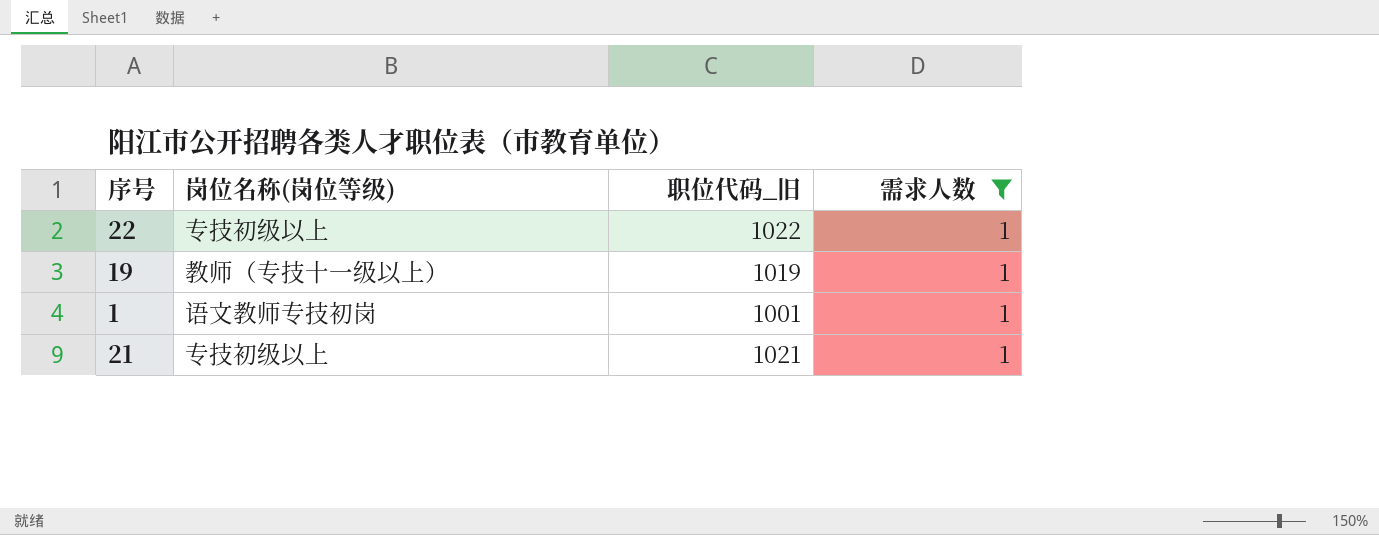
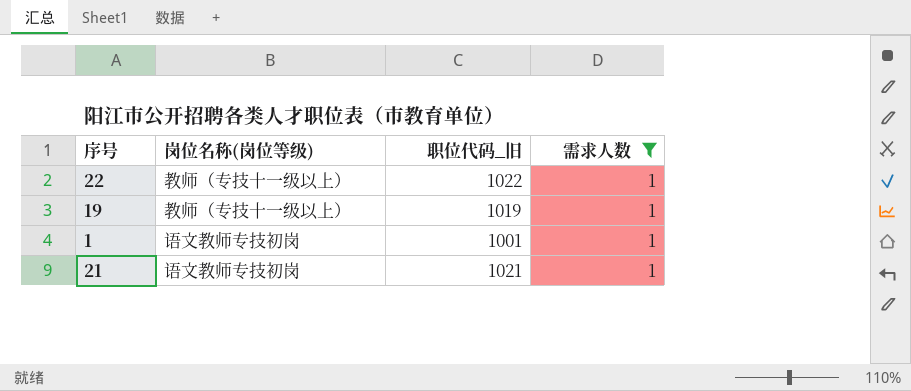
22 | 岗位名称(岗位等级): 专技初级以上 -> 教师（专技十一级以上）
21 | 岗位名称(岗位等级): 专技初级以上 -> 语文教师专技初岗

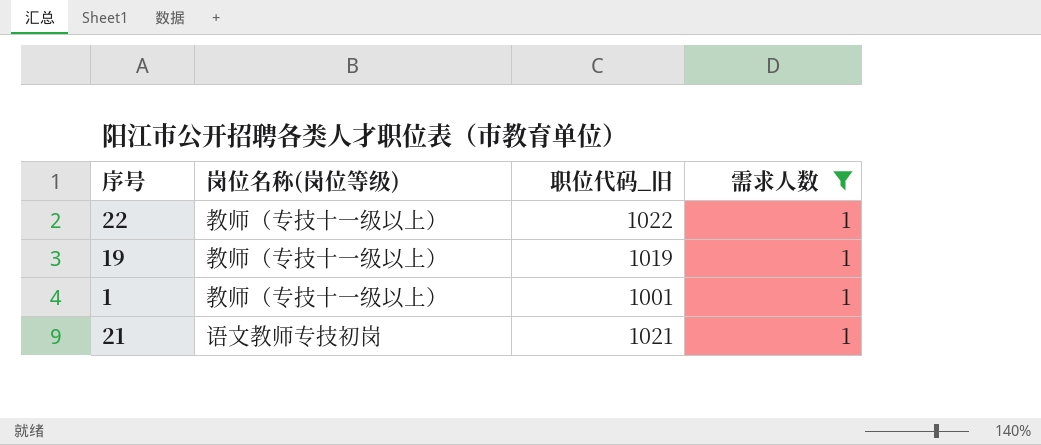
1 | 岗位名称(岗位等级): 语文教师专技初岗 -> 教师（专技十一级以上）

